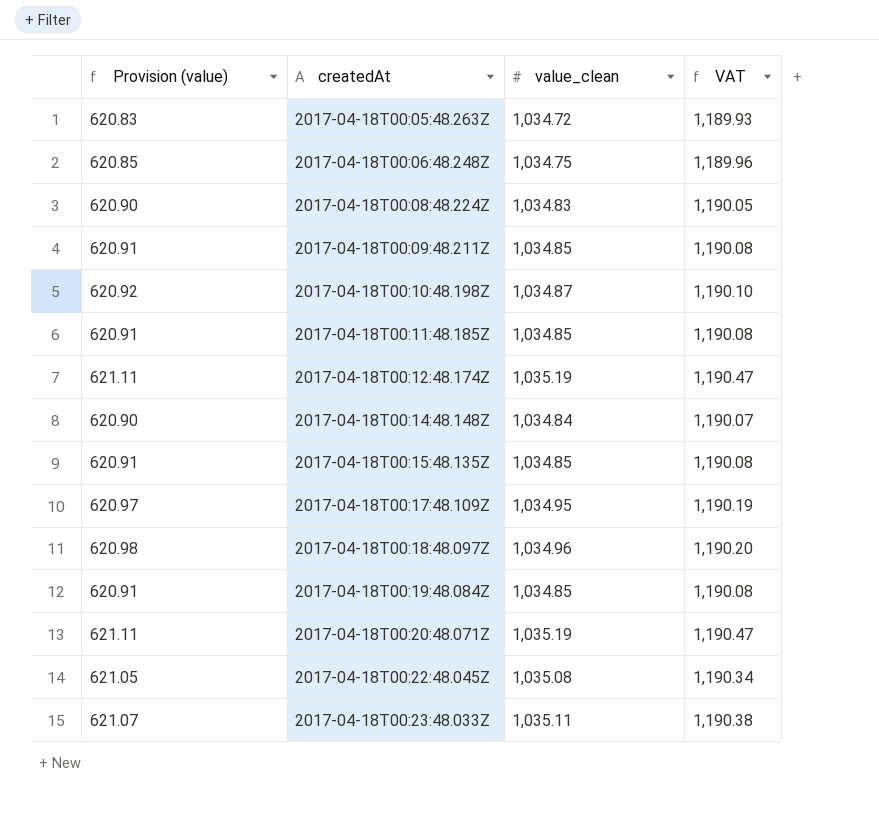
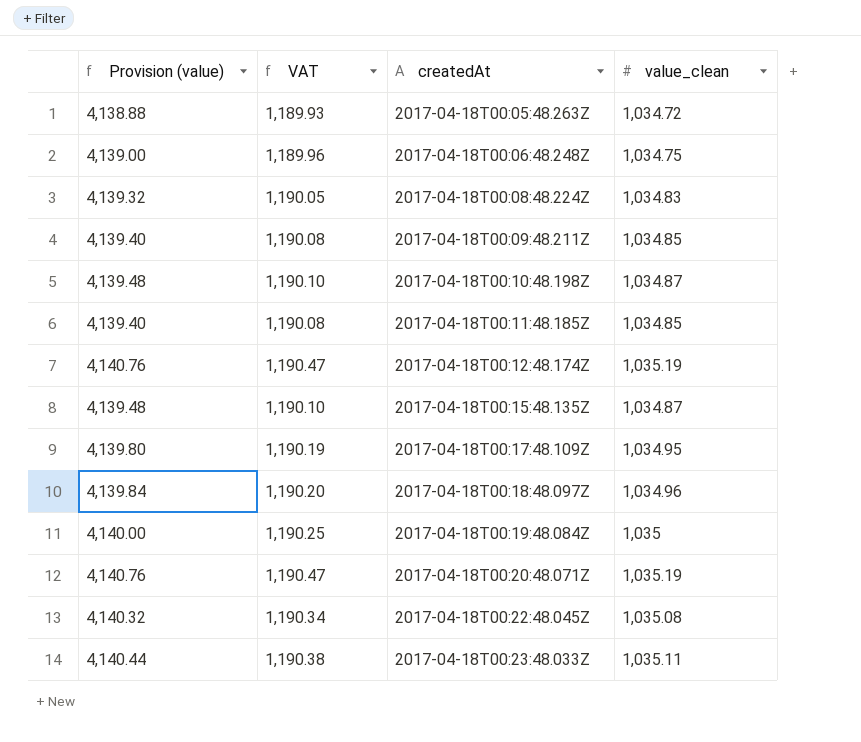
column Provision (value) | formula: [value_clean] * 0.6 -> [value_clean] * 4
column VAT | position: 4 -> 2
row 2017-04-18T00:14:48.148Z: 620.90 | 1,034.84 | 1,190.07 -> none
2017-04-18T00:15:48.135Z | VAT: 1,190.08 -> 1,190.10
2017-04-18T00:15:48.135Z | value_clean: 1,034.85 -> 1,034.87
2017-04-18T00:19:48.084Z | VAT: 1,190.08 -> 1,190.25
2017-04-18T00:19:48.084Z | value_clean: 1,034.85 -> 1,035

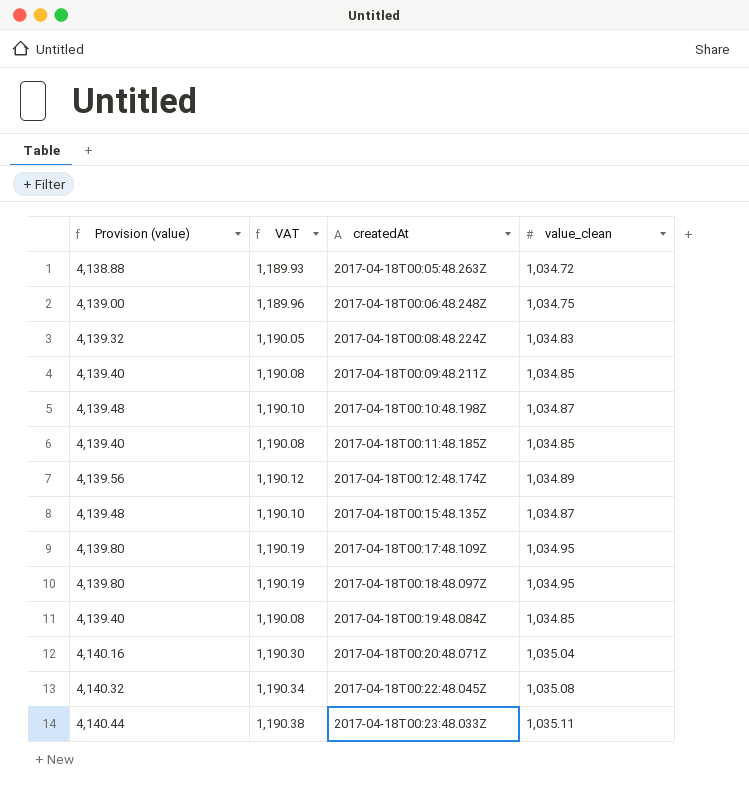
2017-04-18T00:12:48.174Z | Provision (value): 4,140.76 -> 4,139.56
2017-04-18T00:12:48.174Z | VAT: 1,190.47 -> 1,190.12
2017-04-18T00:12:48.174Z | value_clean: 1,035.19 -> 1,034.89
2017-04-18T00:18:48.097Z | Provision (value): 4,139.84 -> 4,139.80
2017-04-18T00:18:48.097Z | VAT: 1,190.20 -> 1,190.19
2017-04-18T00:18:48.097Z | value_clean: 1,034.96 -> 1,034.95
2017-04-18T00:19:48.084Z | Provision (value): 4,140.00 -> 4,139.40
2017-04-18T00:19:48.084Z | VAT: 1,190.25 -> 1,190.08
2017-04-18T00:19:48.084Z | value_clean: 1,035 -> 1,034.85
2017-04-18T00:20:48.071Z | Provision (value): 4,140.76 -> 4,140.16
2017-04-18T00:20:48.071Z | VAT: 1,190.47 -> 1,190.30
2017-04-18T00:20:48.071Z | value_clean: 1,035.19 -> 1,035.04

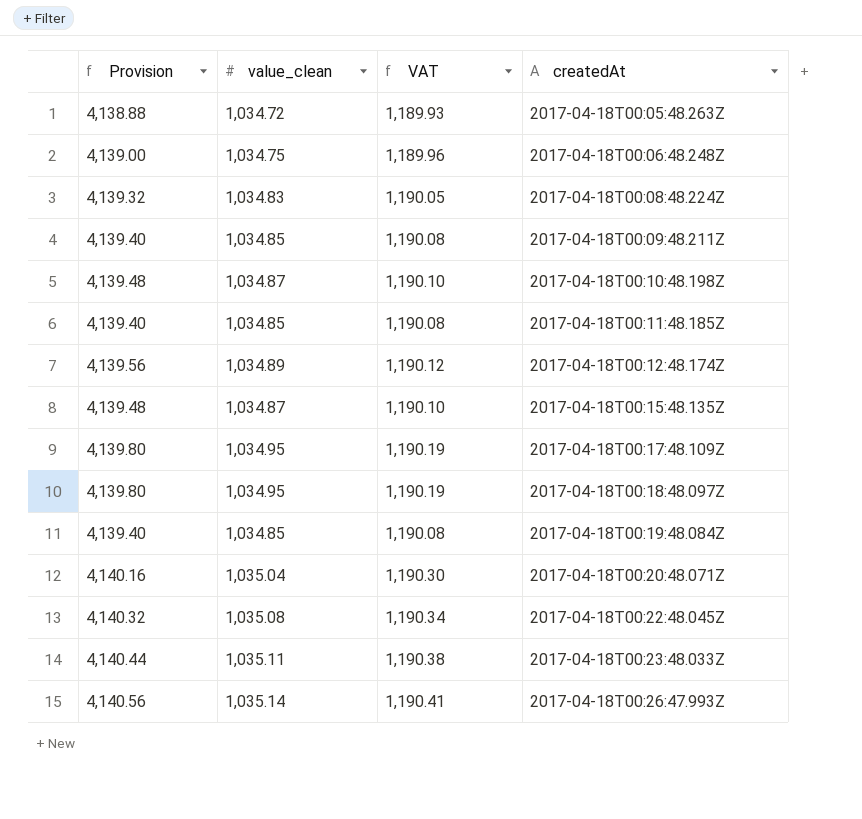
column name: Provision (value) -> Provision
column value_clean | position: 4 -> 2
row 2017-04-18T00:26:47.993Z: none -> 4,140.56 | 1,035.14 | 1,190.41

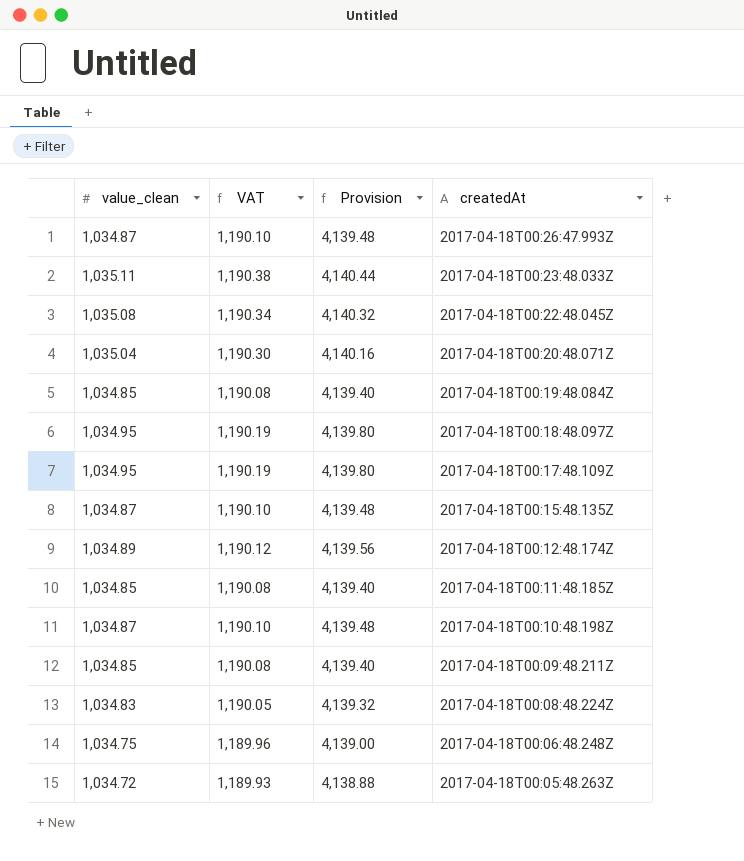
row order: createdAt ascending -> createdAt descending
column Provision | position: 1 -> 3
2017-04-18T00:26:47.993Z | value_clean: 1,035.14 -> 1,034.87
2017-04-18T00:26:47.993Z | VAT: 1,190.41 -> 1,190.10
2017-04-18T00:26:47.993Z | Provision: 4,140.56 -> 4,139.48

